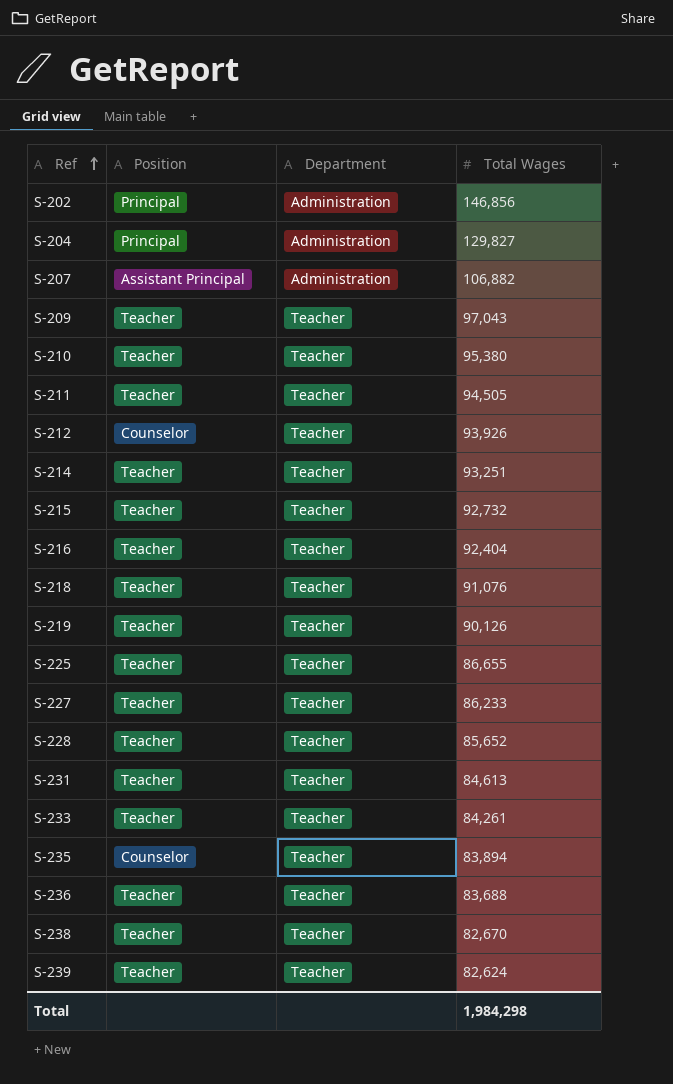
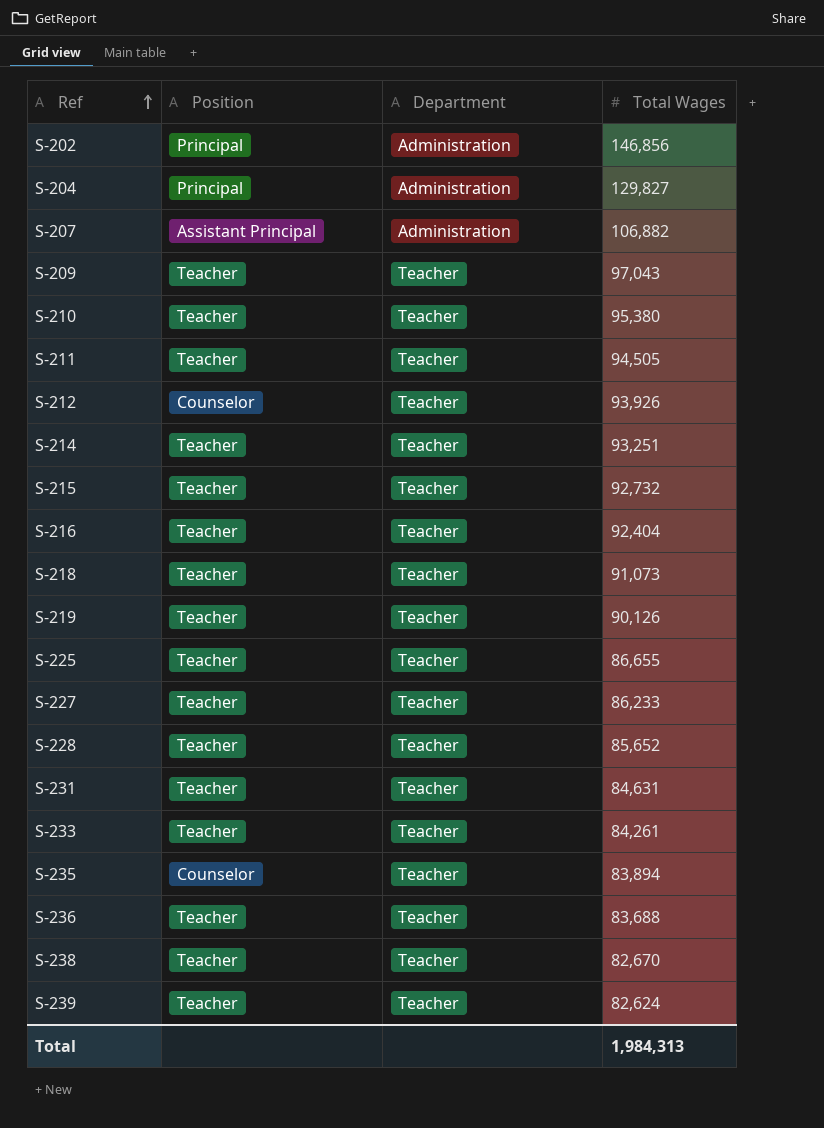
S-218 | Total Wages: 91,076 -> 91,073
S-231 | Total Wages: 84,613 -> 84,631
Total | Total Wages: 1,984,298 -> 1,984,313

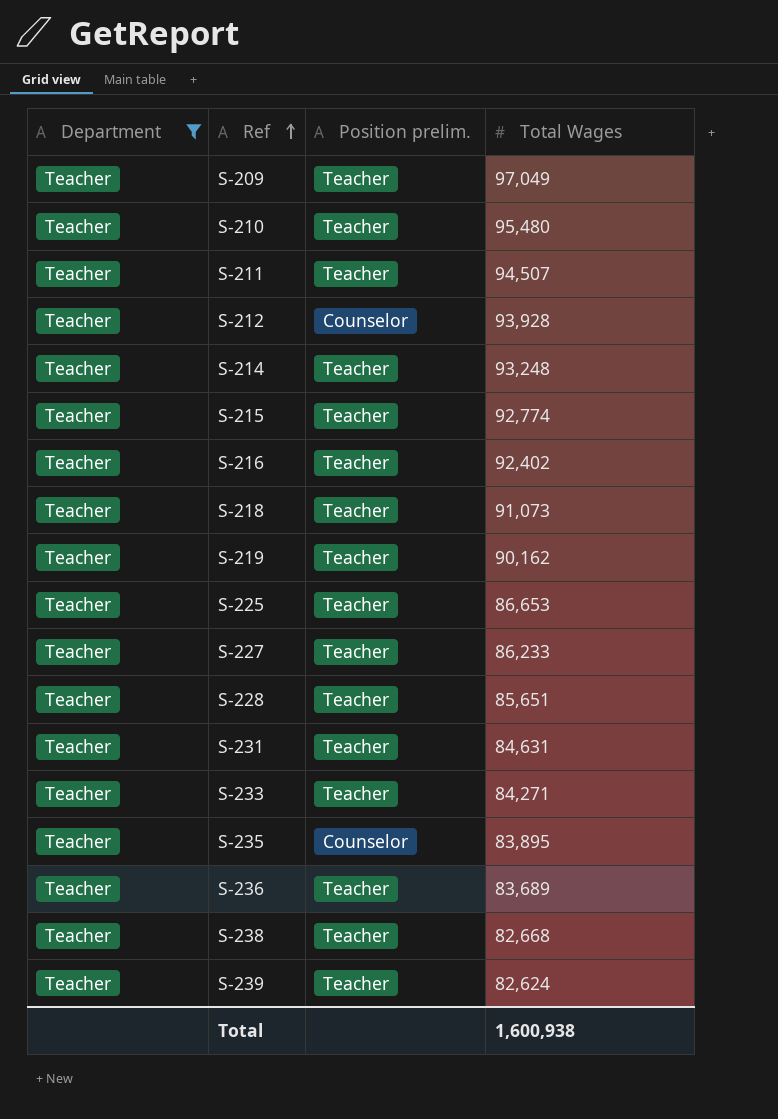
filter: none -> Department = Teacher
column Department | position: 3 -> 1
column name: Position -> Position prelim.
S-209 | Total Wages: 97,043 -> 97,049
S-210 | Total Wages: 95,380 -> 95,480
S-211 | Total Wages: 94,505 -> 94,507
S-212 | Total Wages: 93,926 -> 93,928
S-214 | Total Wages: 93,251 -> 93,248
S-215 | Total Wages: 92,732 -> 92,774
S-216 | Total Wages: 92,404 -> 92,402
S-219 | Total Wages: 90,126 -> 90,162
S-225 | Total Wages: 86,655 -> 86,653
S-228 | Total Wages: 85,652 -> 85,651
S-233 | Total Wages: 84,261 -> 84,271
S-235 | Total Wages: 83,894 -> 83,895
S-236 | Total Wages: 83,688 -> 83,689
S-238 | Total Wages: 82,670 -> 82,668
Total | Total Wages: 1,984,313 -> 1,600,938

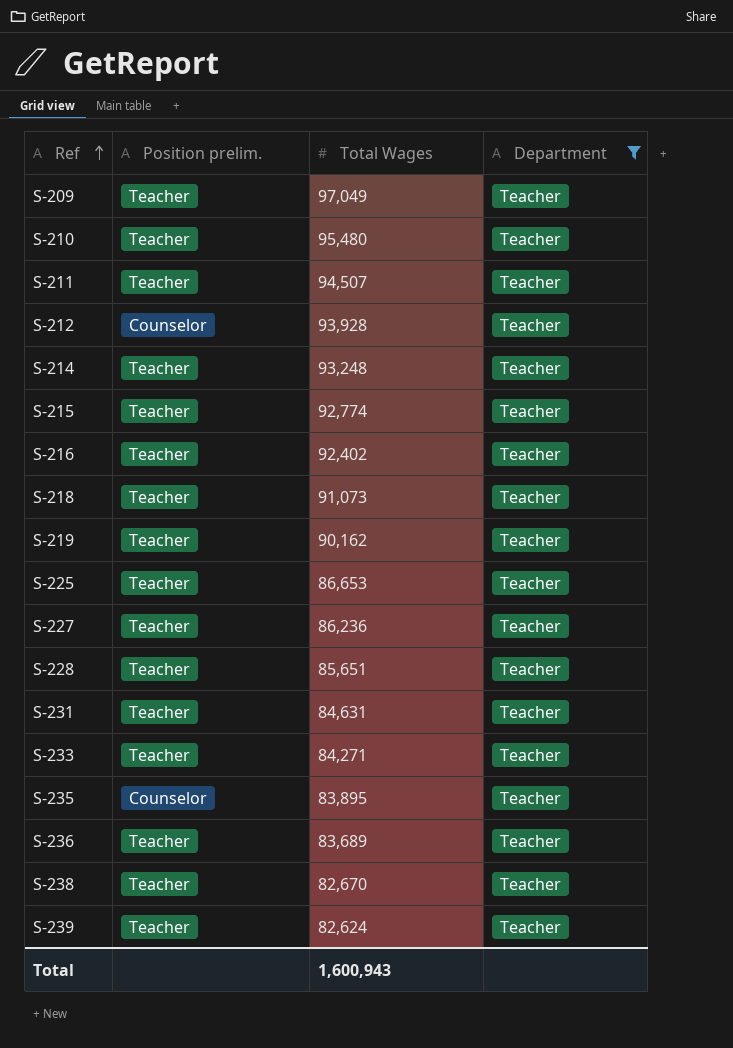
column Department | position: 1 -> 4
S-227 | Total Wages: 86,233 -> 86,236
S-238 | Total Wages: 82,668 -> 82,670
Total | Total Wages: 1,600,938 -> 1,600,943

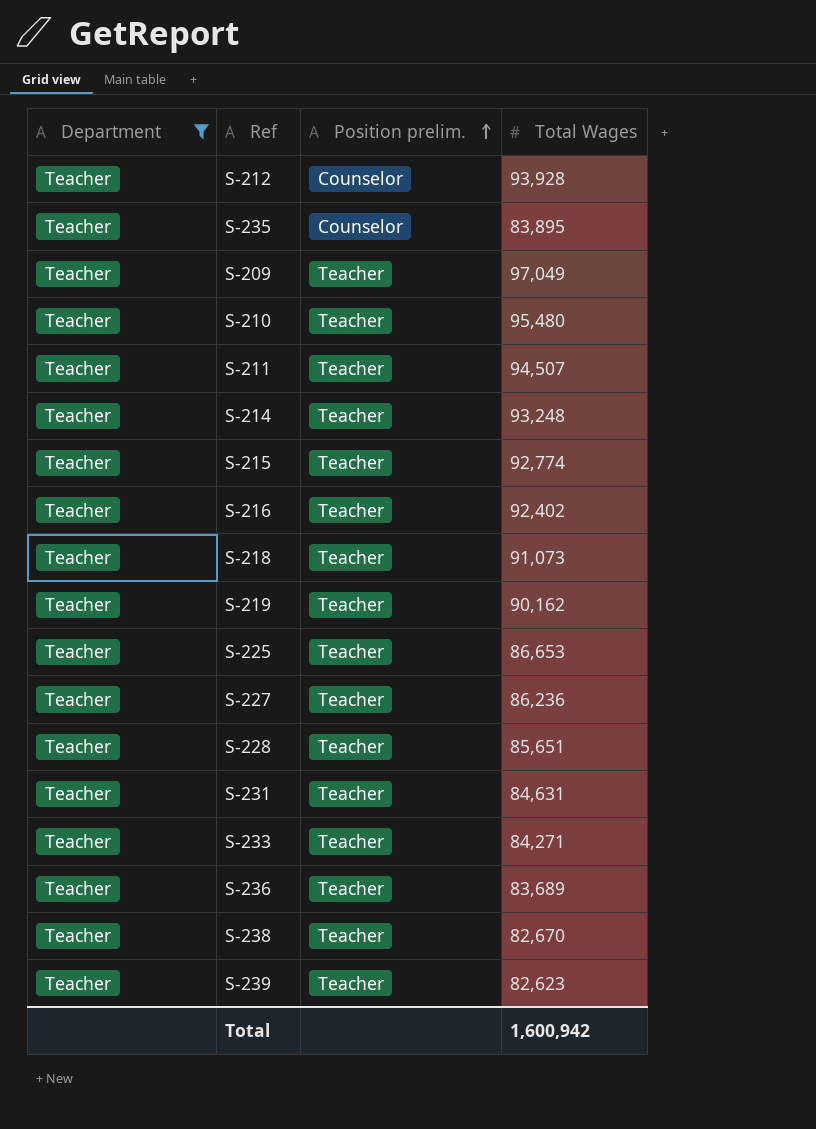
row order: Ref ascending -> Position prelim. ascending
column Department | position: 4 -> 1
S-239 | Total Wages: 82,624 -> 82,623
Total | Total Wages: 1,600,943 -> 1,600,942

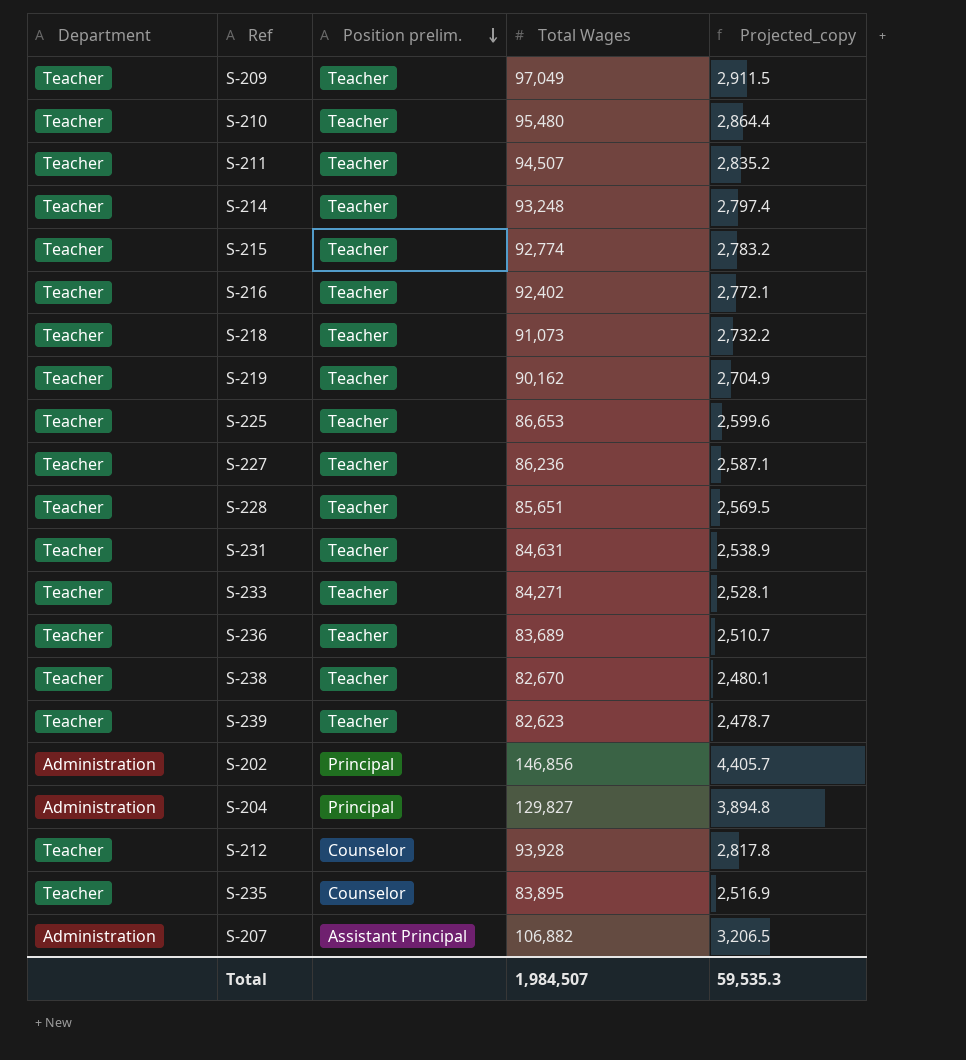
filter: Department = Teacher -> none
row order: Position prelim. ascending -> Position prelim. descending
column Projected_copy | formula: none -> [Total Wages] * 0.03
Total | Total Wages: 1,600,942 -> 1,984,507

